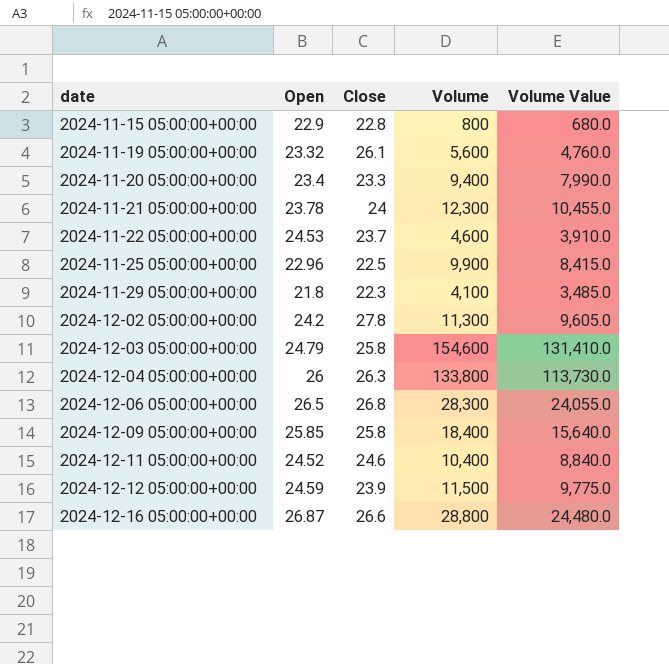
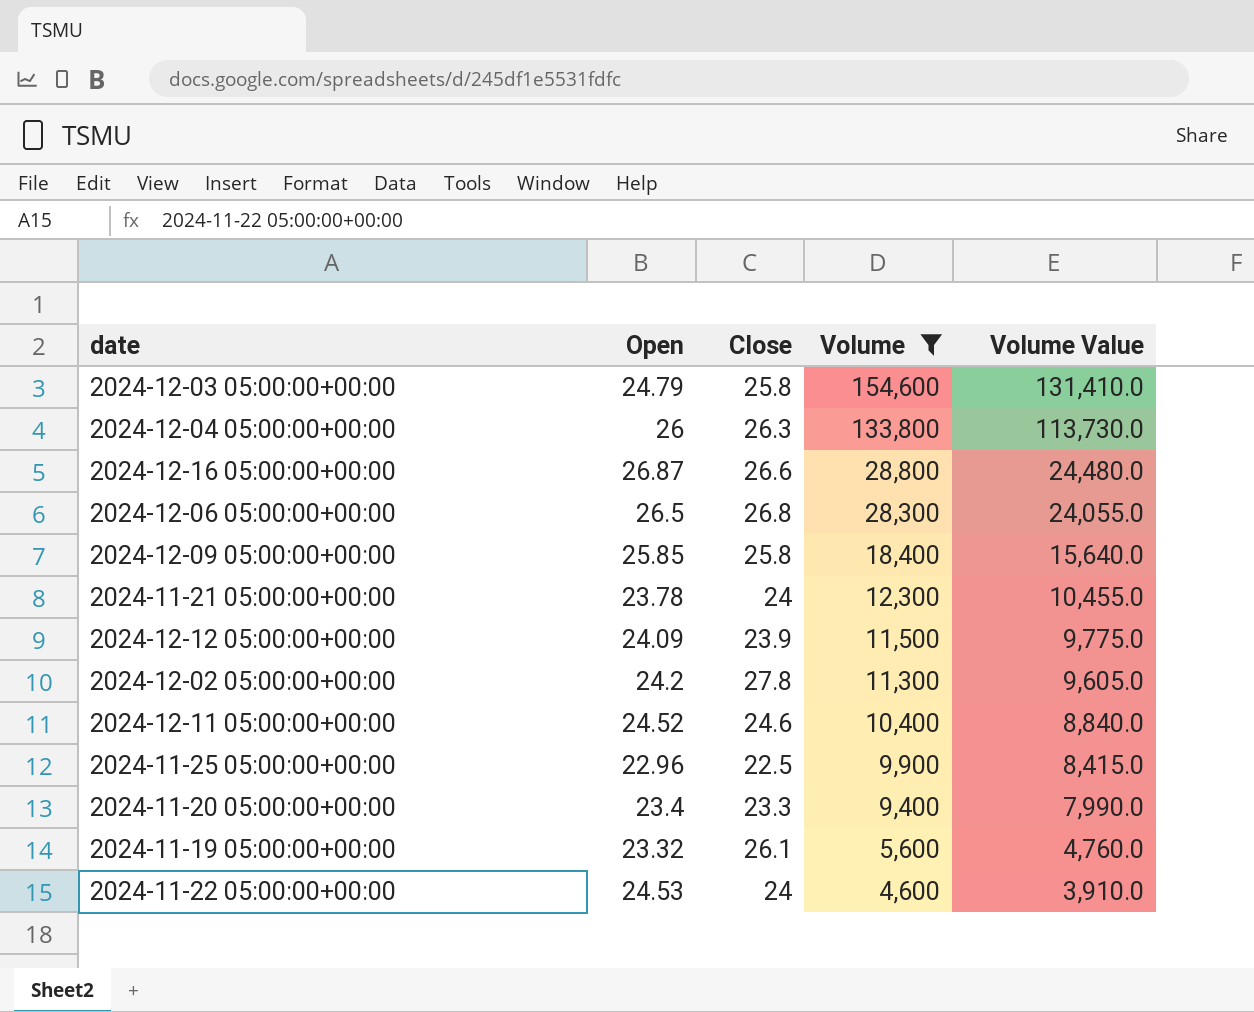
filter: none -> Volume >= 4,600
row order: date ascending -> Volume descending
2024-12-12 05:00:00+00:00 | Open: 24.59 -> 24.09
2024-11-22 05:00:00+00:00 | Close: 23.7 -> 24

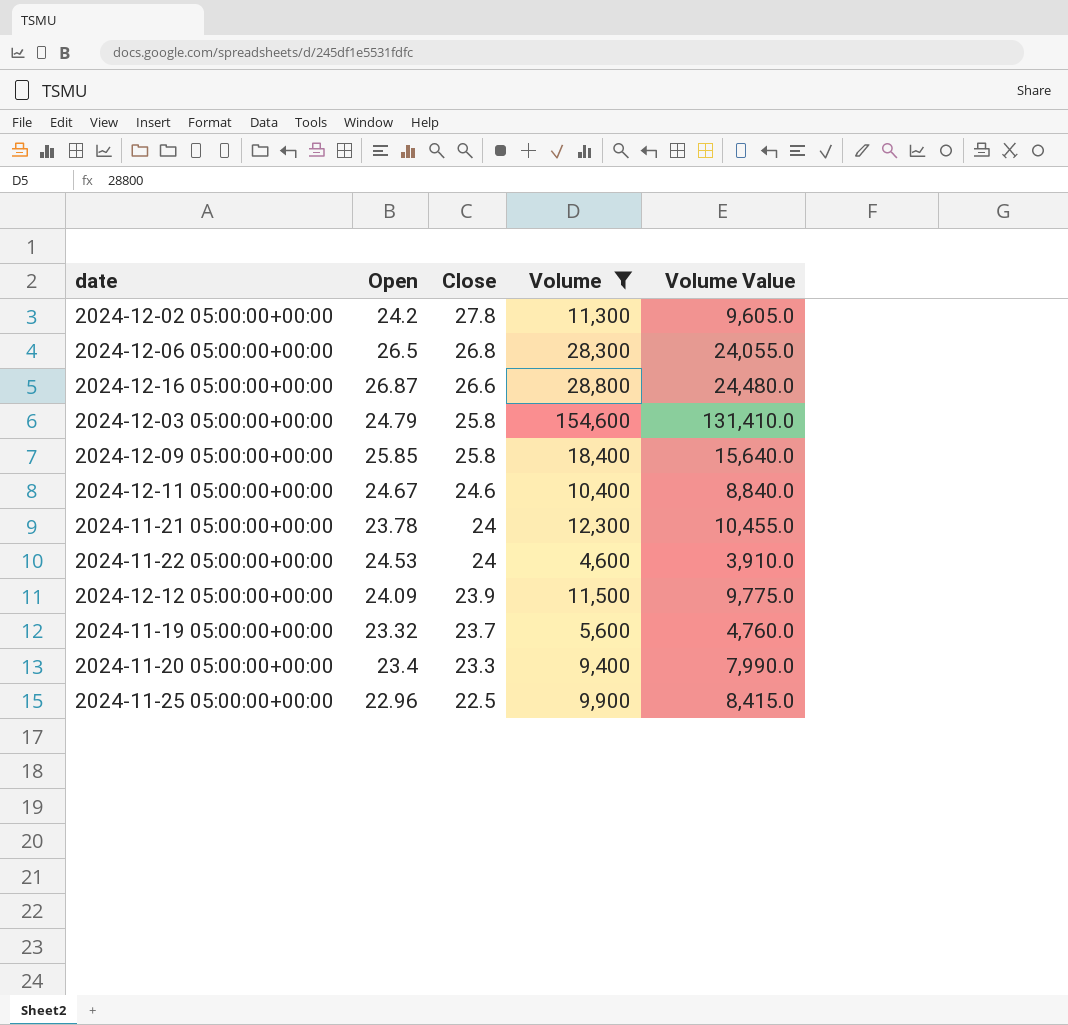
row order: Volume descending -> Close descending
row 2024-12-04 05:00:00+00:00: 26 | 26.3 | 133,800 | 113,730.0 -> none
2024-12-11 05:00:00+00:00 | Open: 24.52 -> 24.67
2024-11-19 05:00:00+00:00 | Close: 26.1 -> 23.7

